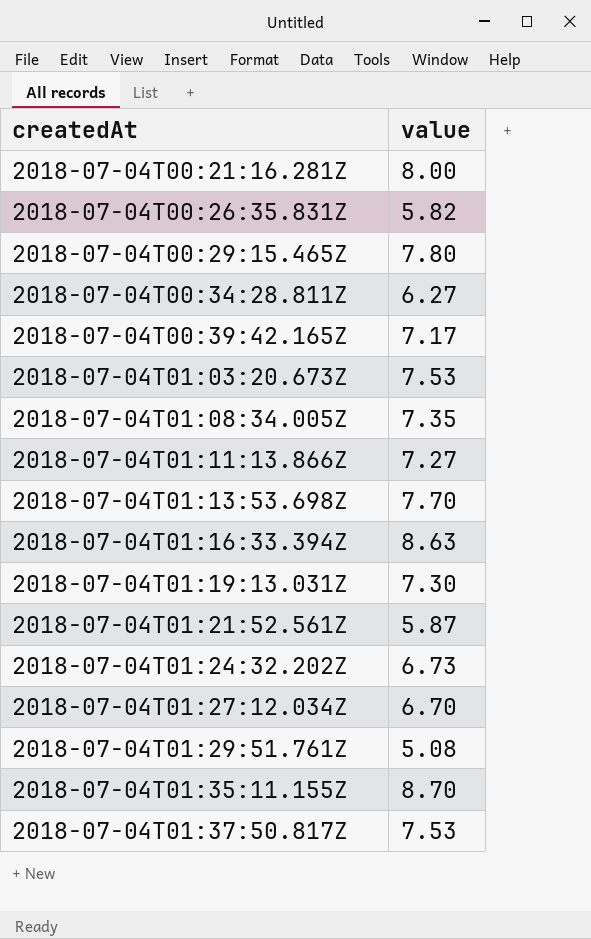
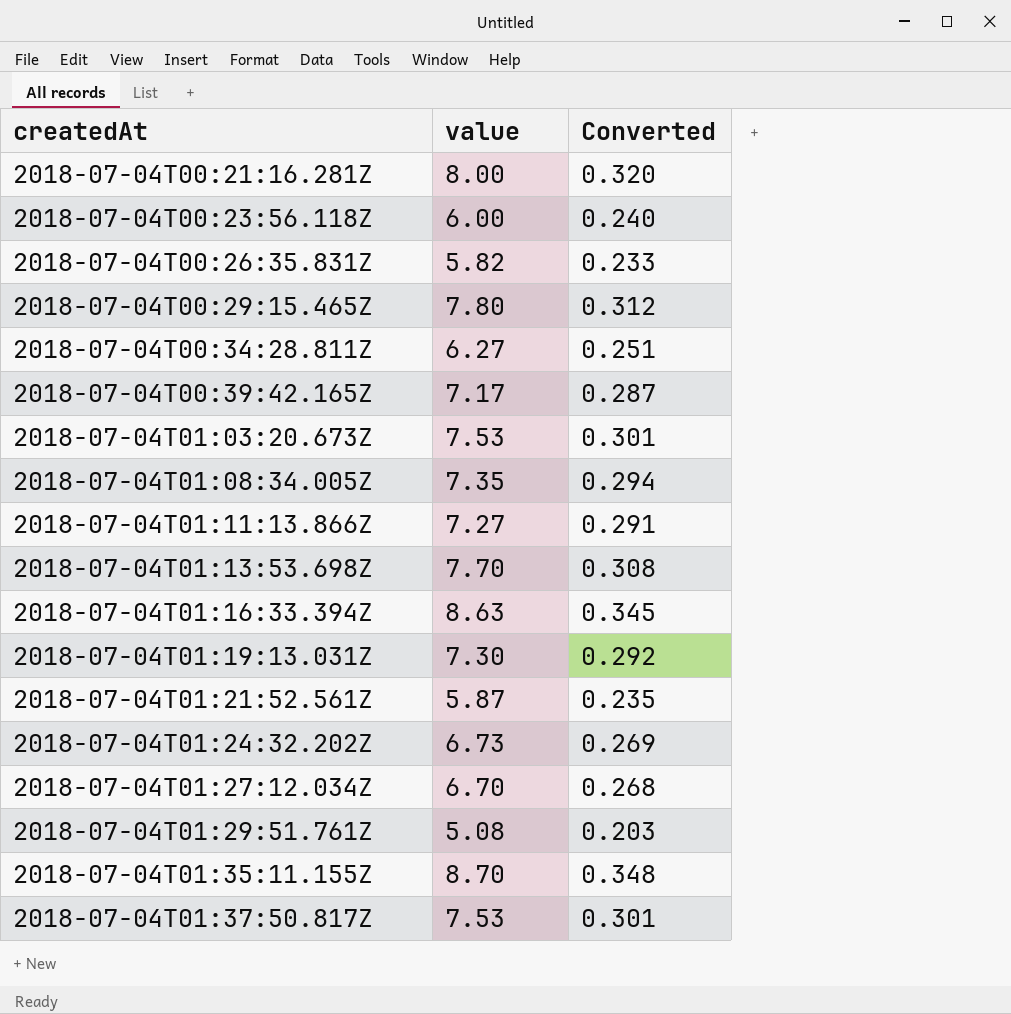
column Converted | formula: none -> [value] * 0.04
row 2018-07-04T00:23:56.118Z: none -> 6.00 | 0.240

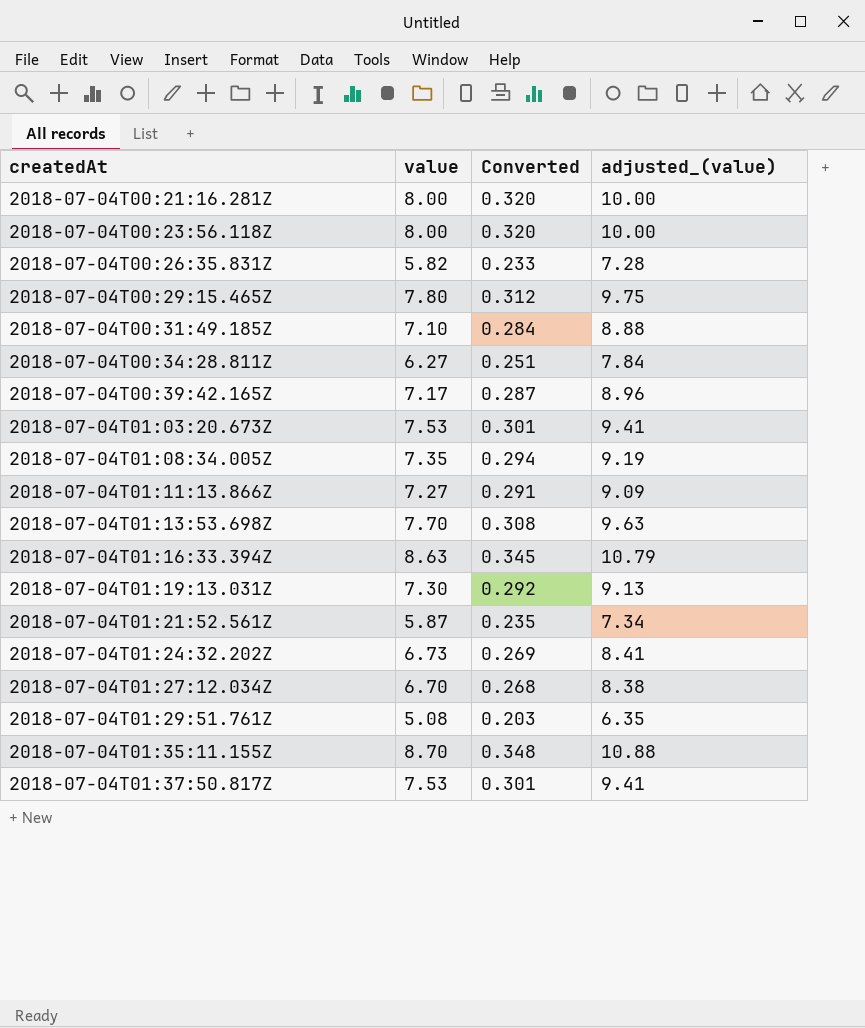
column adjusted_(value) | formula: none -> [value] * 1.25
2018-07-04T00:23:56.118Z | value: 6.00 -> 8.00
2018-07-04T00:23:56.118Z | Converted: 0.240 -> 0.320
row 2018-07-04T00:31:49.185Z: none -> 7.10 | 0.284 | 8.88

